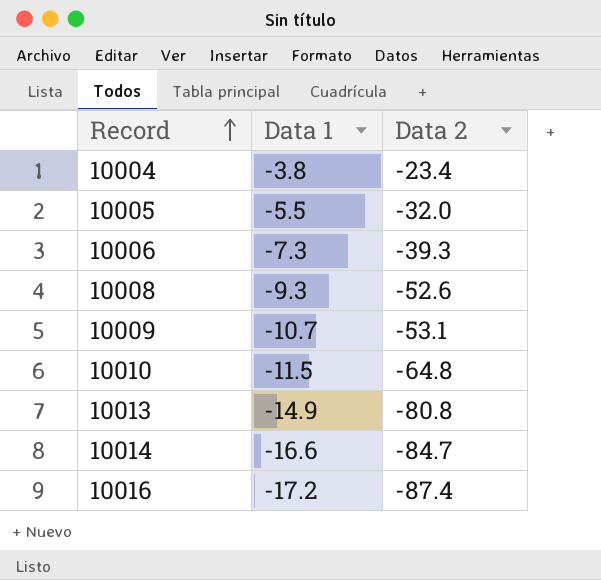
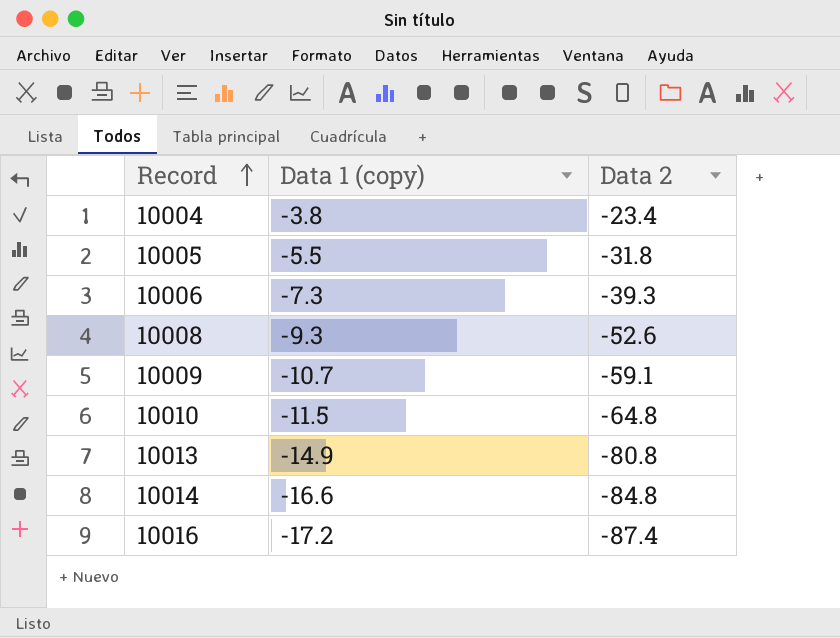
column name: Data 1 -> Data 1 (copy)
10005 | Data 2: -32.0 -> -31.8
10009 | Data 2: -53.1 -> -59.1
10014 | Data 2: -84.7 -> -84.8

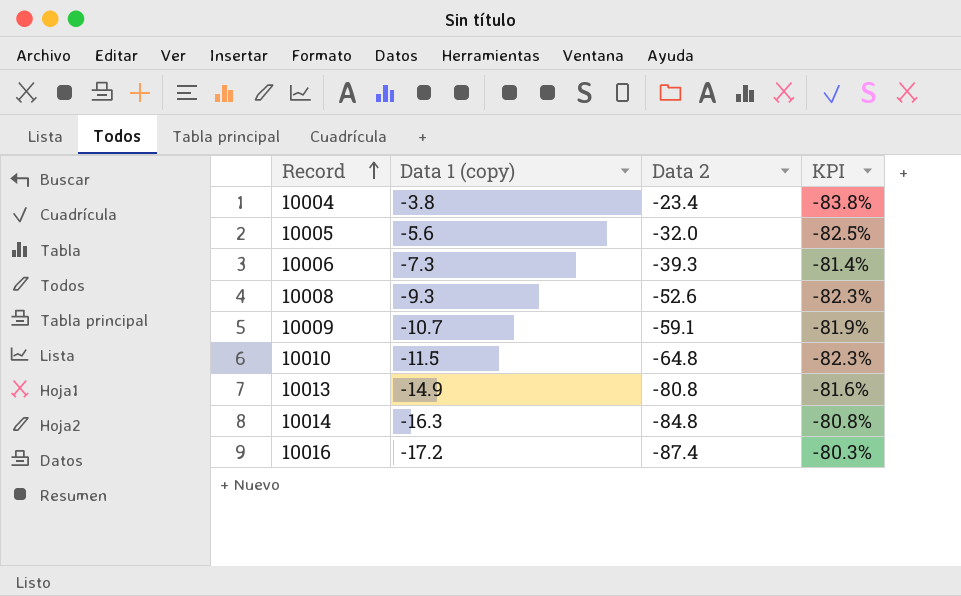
column KPI | formula: none -> ([Data 1 (copy)] - [Data 2]) / [Data 2]
10005 | Data 1 (copy): -5.5 -> -5.6
10005 | Data 2: -31.8 -> -32.0
10014 | Data 1 (copy): -16.6 -> -16.3

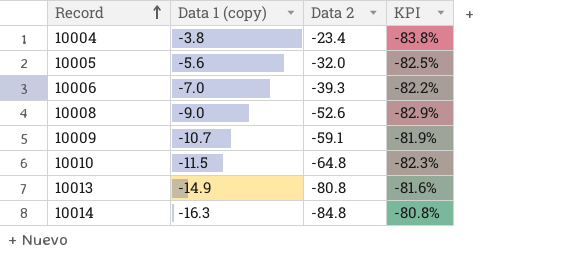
row 10016: -17.2 | -87.4 | -80.3% -> none
10006 | Data 1 (copy): -7.3 -> -7.0
10006 | KPI: -81.4% -> -82.2%
10008 | Data 1 (copy): -9.3 -> -9.0
10008 | KPI: -82.3% -> -82.9%

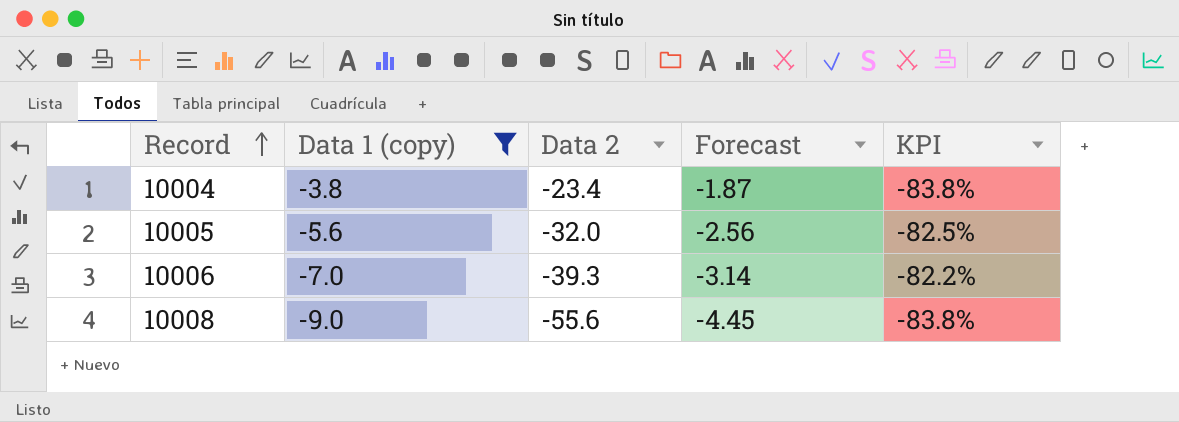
filter: none -> Data 1 (copy) >= -9.0
column Forecast | formula: none -> [Data 2] * 0.08
10008 | Data 2: -52.6 -> -55.6
10008 | KPI: -82.9% -> -83.8%

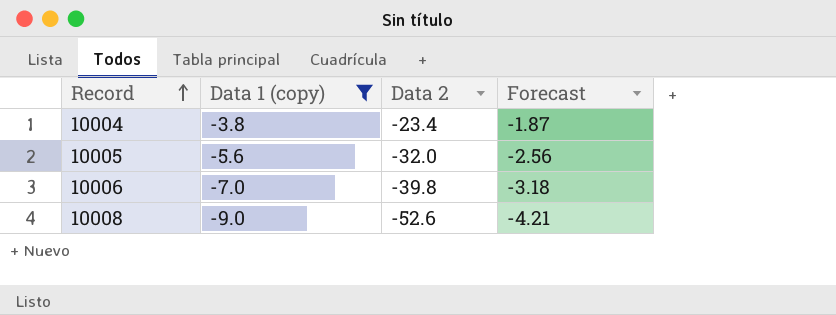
column KPI | formula: ([Data 1 (copy)] - [Data 2]) / [Data 2] -> none
10006 | Data 2: -39.3 -> -39.8
10006 | Forecast: -3.14 -> -3.18
10008 | Data 2: -55.6 -> -52.6
10008 | Forecast: -4.45 -> -4.21

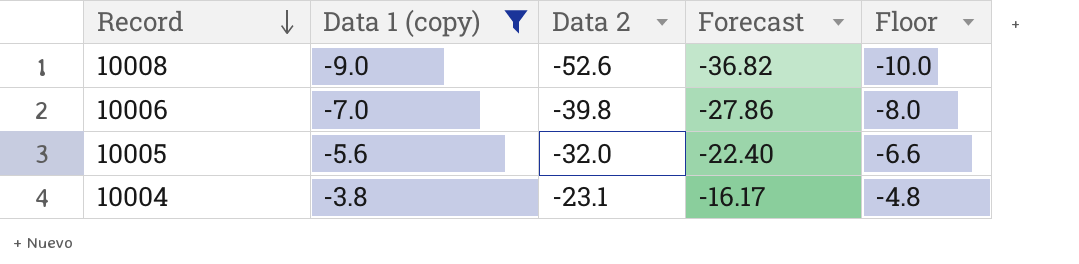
row order: Record ascending -> Record descending
column Forecast | formula: [Data 2] * 0.08 -> [Data 2] * 0.7
column Floor | formula: none -> [Data 1 (copy)] - 1
10004 | Data 2: -23.4 -> -23.1

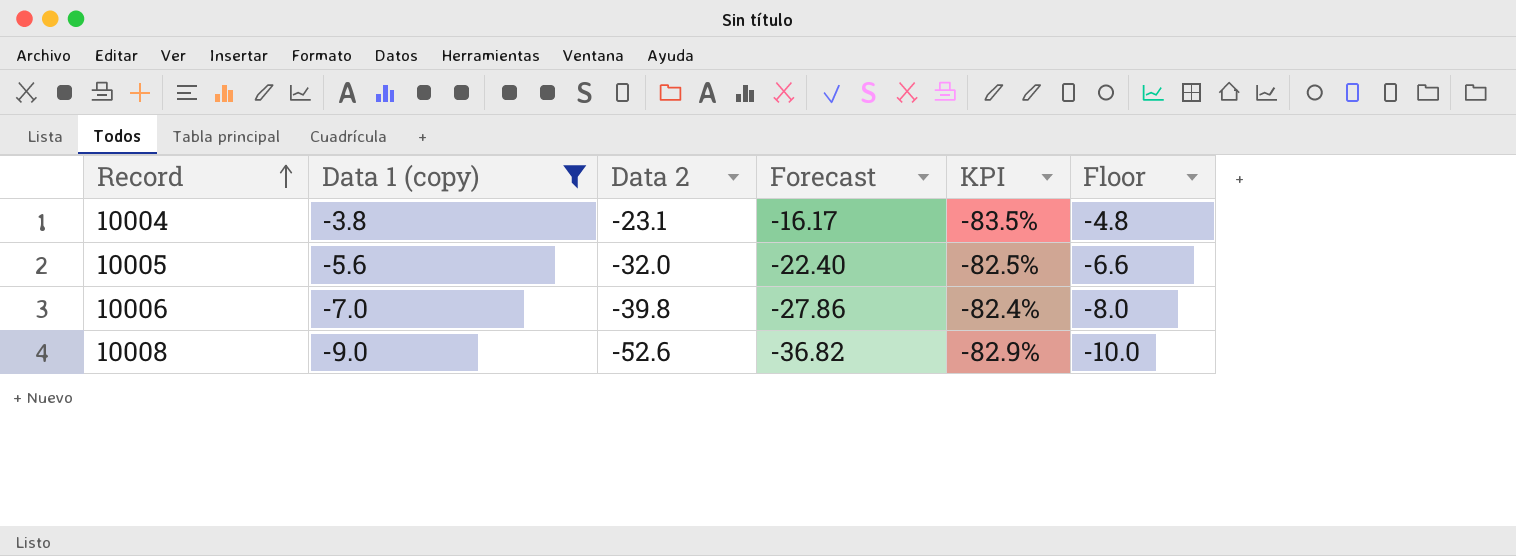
row order: Record descending -> Record ascending
column KPI | formula: none -> ([Data 1 (copy)] - [Data 2]) / [Data 2]

